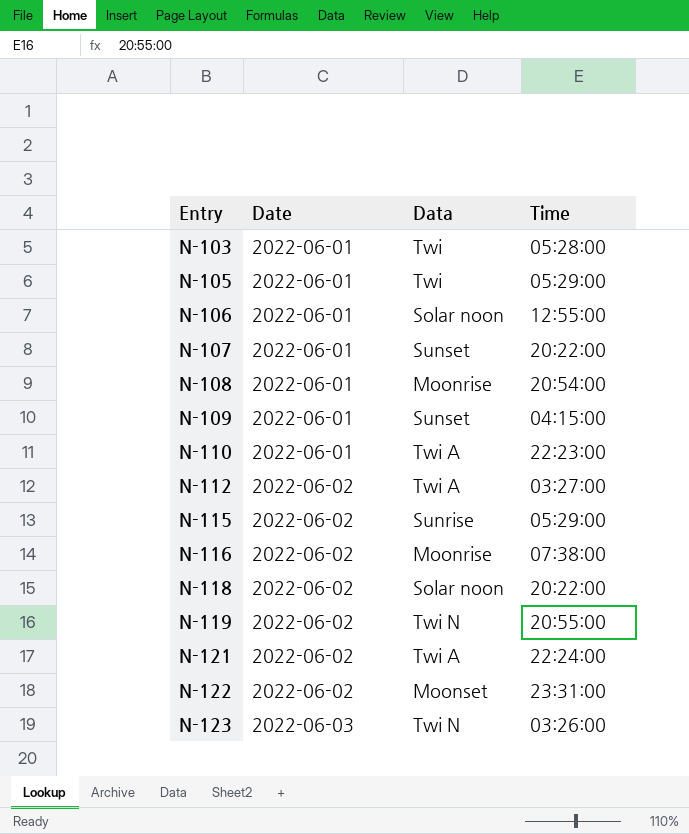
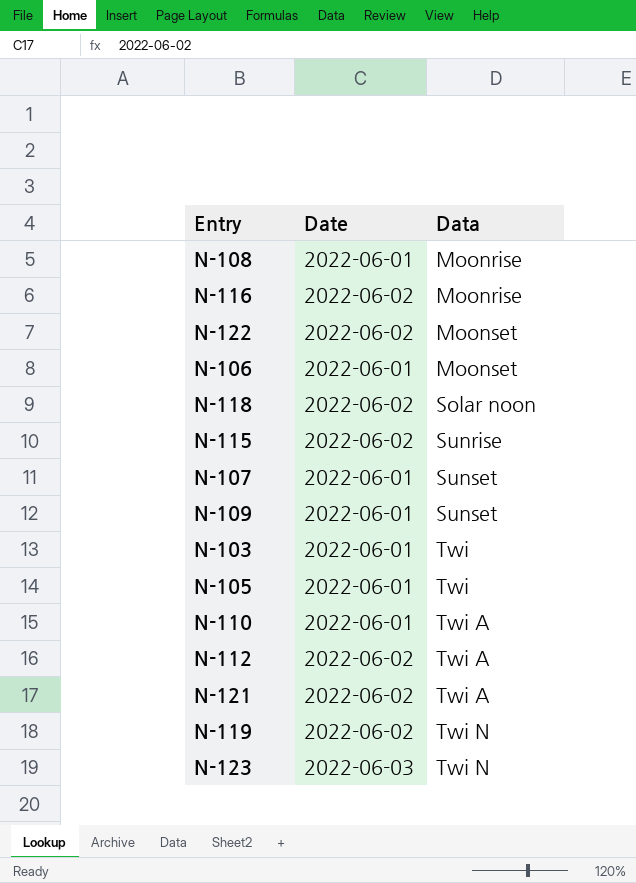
row order: Entry ascending -> Data ascending
column Time | position: 4 -> none
N-106 | Data: Solar noon -> Moonset

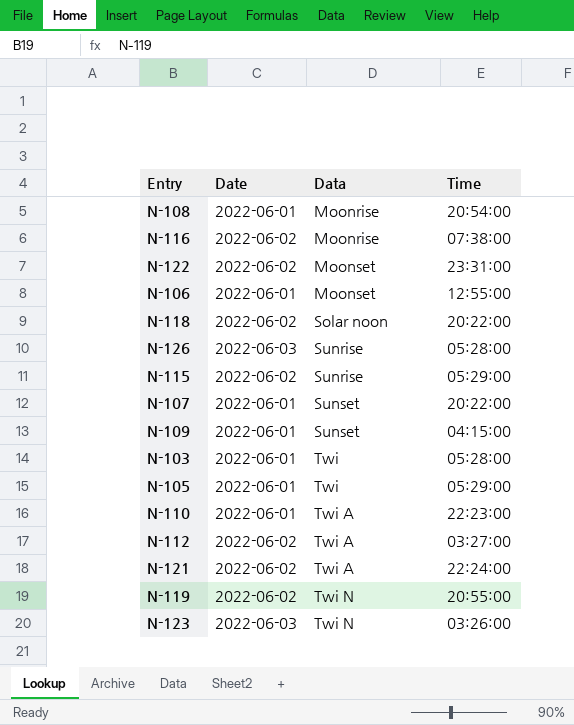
column Time | position: none -> 4
row N-126: none -> 2022-06-03 | Sunrise | 05:28:00

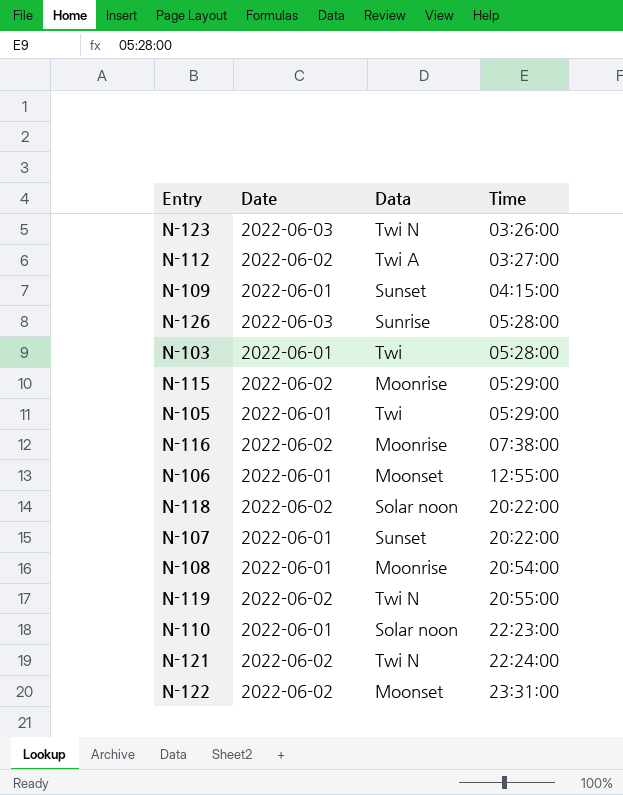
row order: Data ascending -> Time ascending
N-115 | Data: Sunrise -> Moonrise
N-110 | Data: Twi A -> Solar noon
N-121 | Data: Twi A -> Twi N

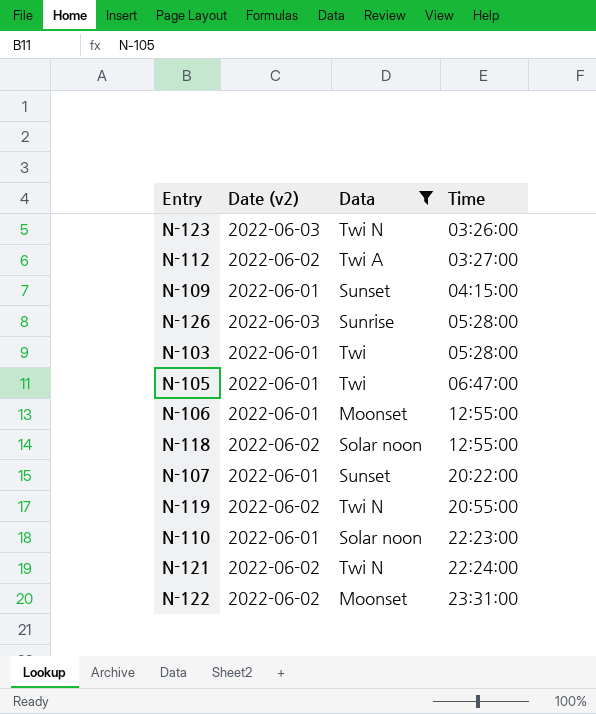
filter: none -> Data != Moonrise
column name: Date -> Date (v2)
N-105 | Time: 05:29:00 -> 06:47:00
N-118 | Time: 20:22:00 -> 12:55:00

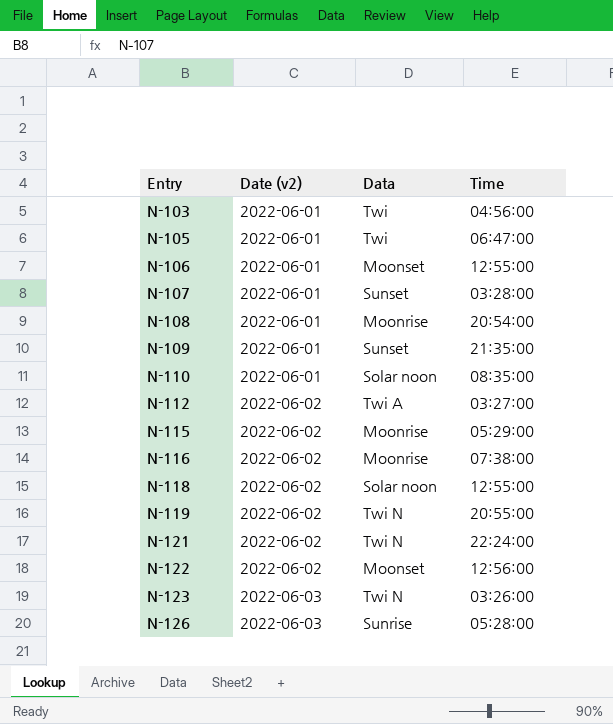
filter: Data != Moonrise -> none
row order: Time ascending -> Entry ascending
N-103 | Time: 05:28:00 -> 04:56:00
N-107 | Time: 20:22:00 -> 03:28:00
N-109 | Time: 04:15:00 -> 21:35:00
N-110 | Time: 22:23:00 -> 08:35:00
N-122 | Time: 23:31:00 -> 12:56:00

